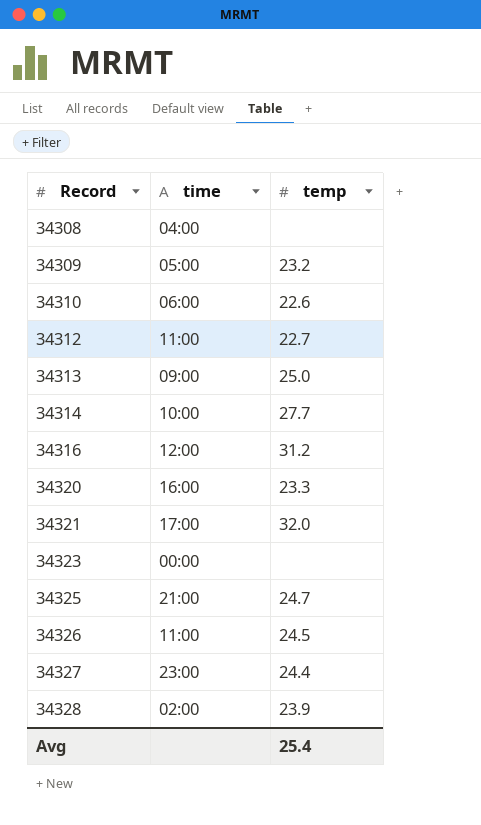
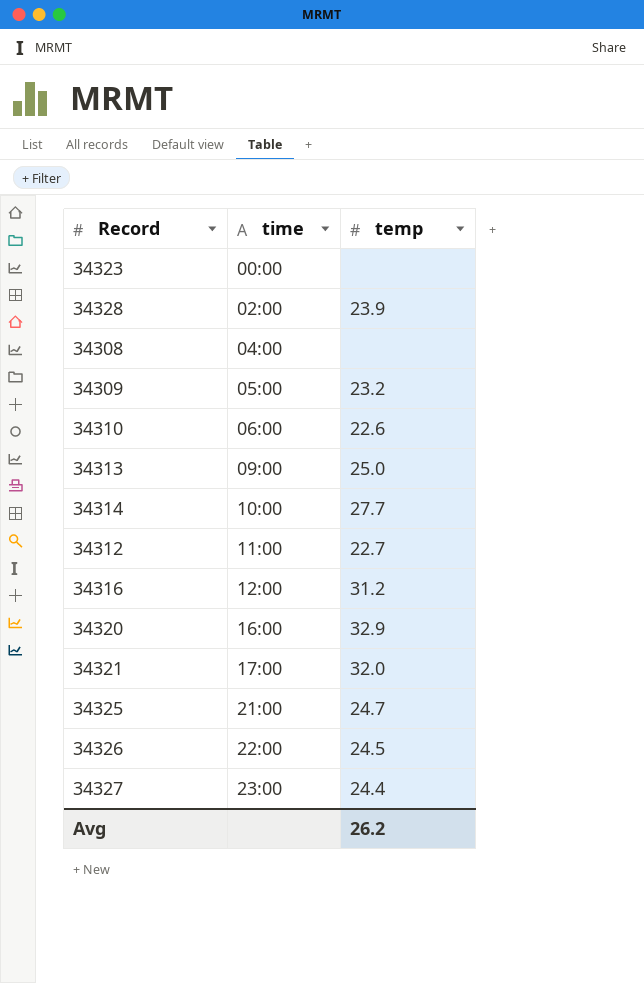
row order: Record ascending -> time ascending
34320 | temp: 23.3 -> 32.9
34326 | time: 11:00 -> 22:00
Avg | temp: 25.4 -> 26.2

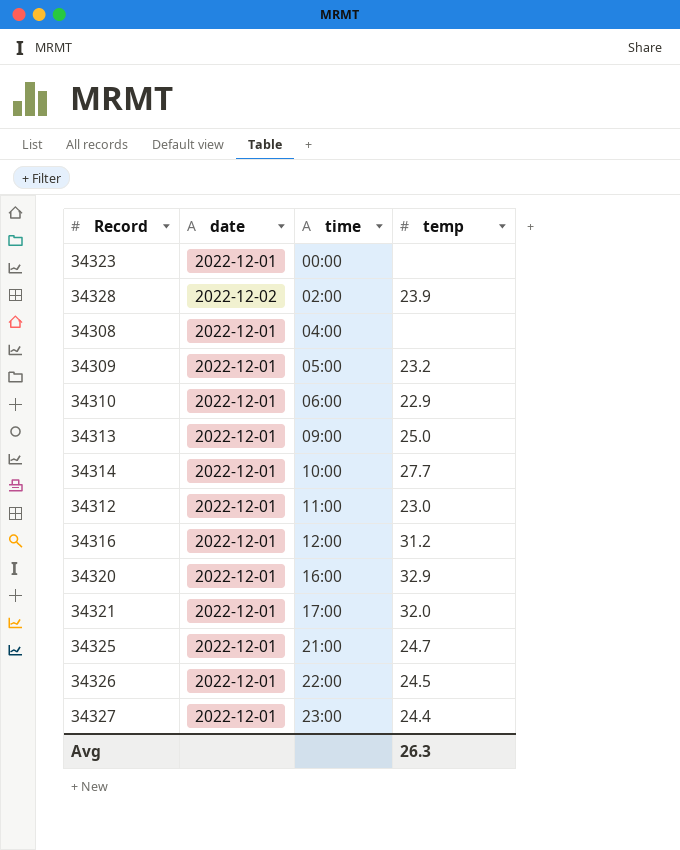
column date | position: none -> 2
34310 | temp: 22.6 -> 22.9
34312 | temp: 22.7 -> 23.0
Avg | temp: 26.2 -> 26.3

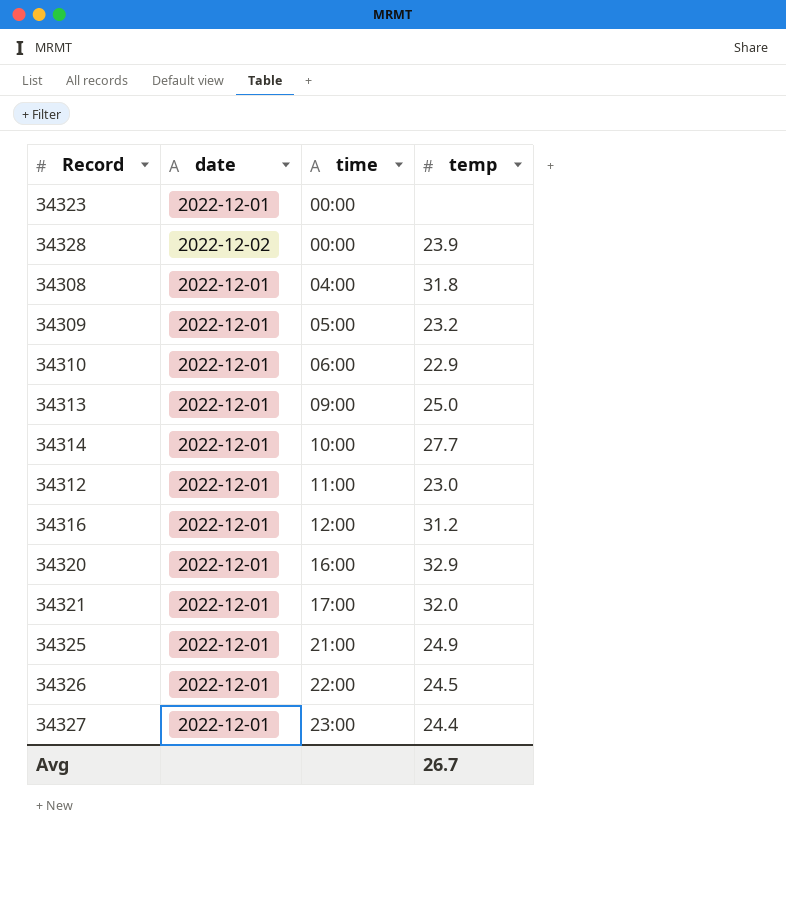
34328 | time: 02:00 -> 00:00
34308 | temp: none -> 31.8
34325 | temp: 24.7 -> 24.9
Avg | temp: 26.3 -> 26.7

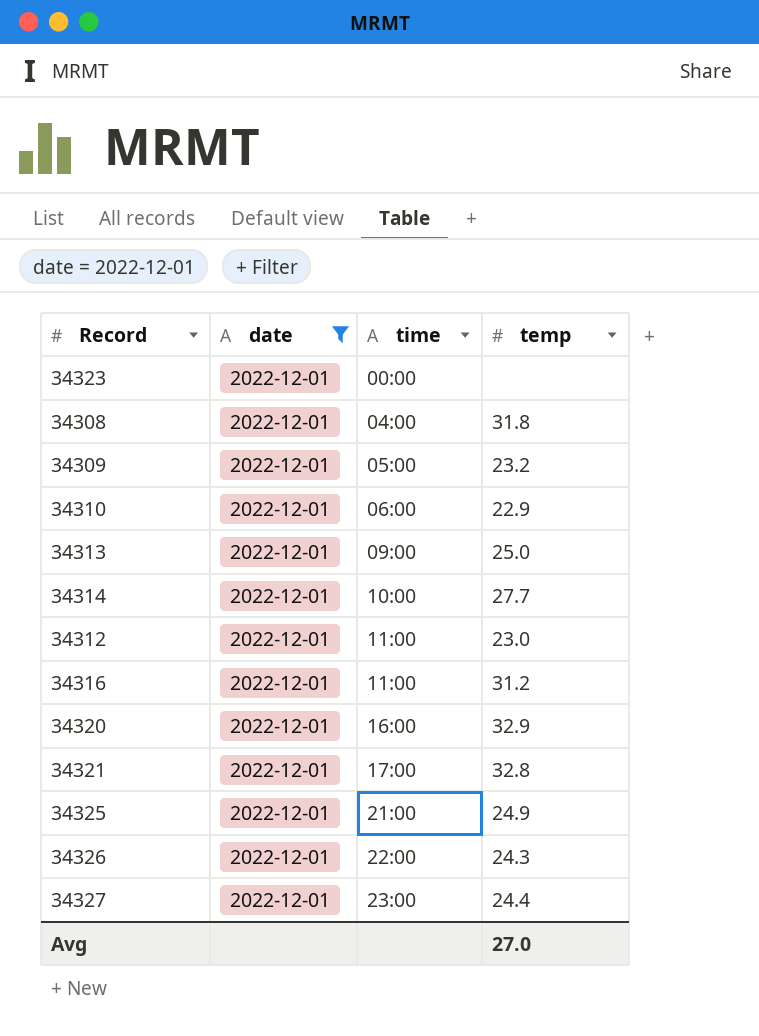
filter: none -> date = 2022-12-01
34316 | time: 12:00 -> 11:00
34321 | temp: 32.0 -> 32.8
34326 | temp: 24.5 -> 24.3
Avg | temp: 26.7 -> 27.0

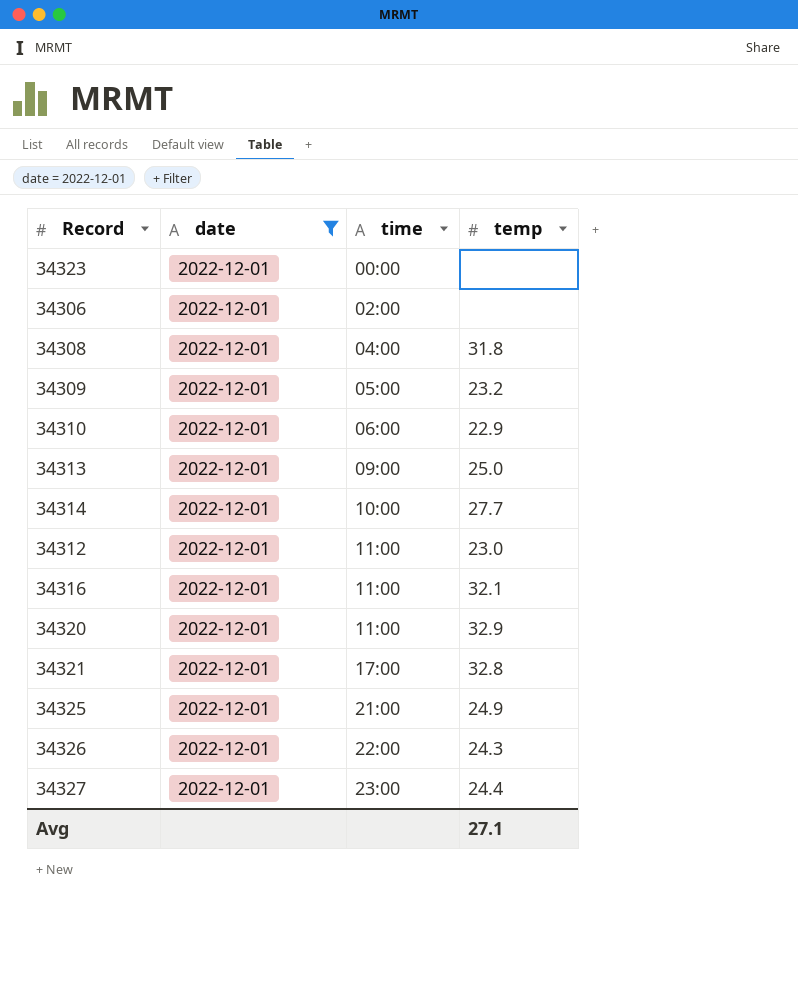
row 34306: none -> 2022-12-01 | 02:00 | none
34316 | temp: 31.2 -> 32.1
34320 | time: 16:00 -> 11:00
Avg | temp: 27.0 -> 27.1

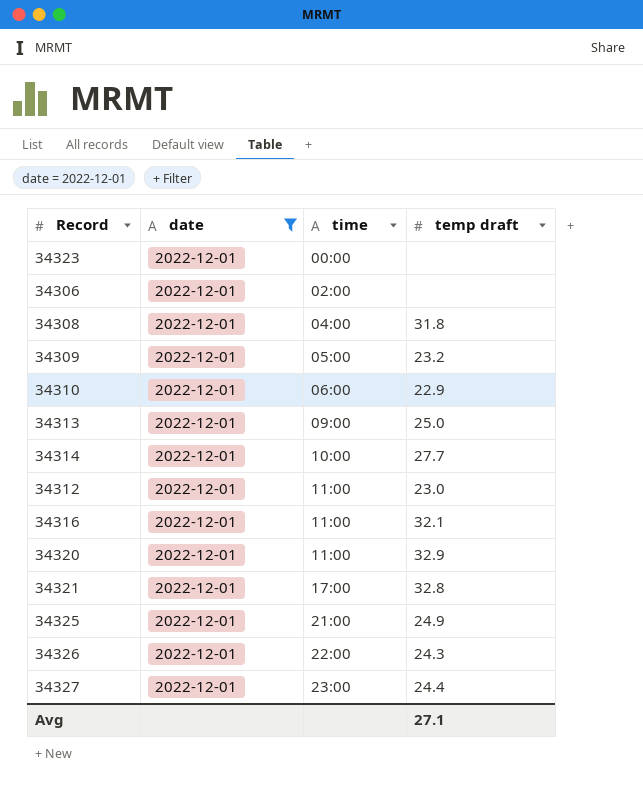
column name: temp -> temp draft

